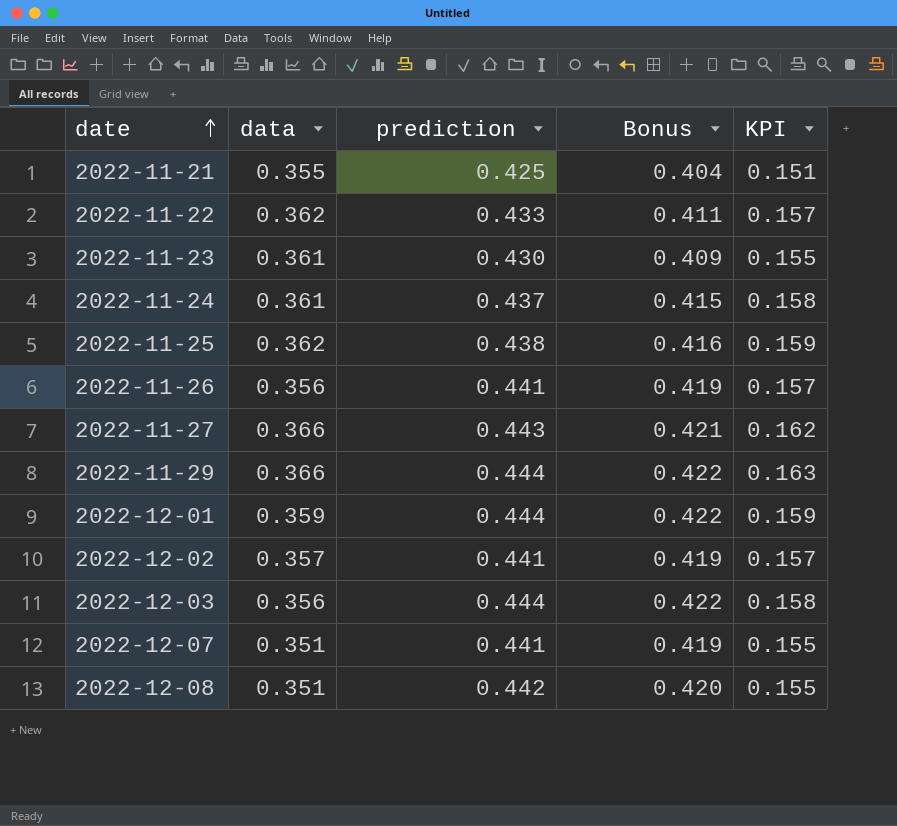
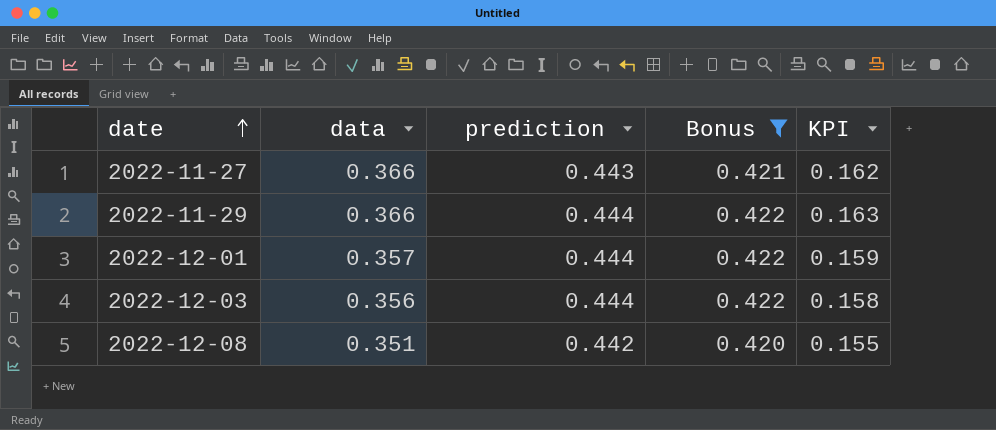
filter: none -> Bonus >= 0.420
2022-12-01 | data: 0.359 -> 0.357

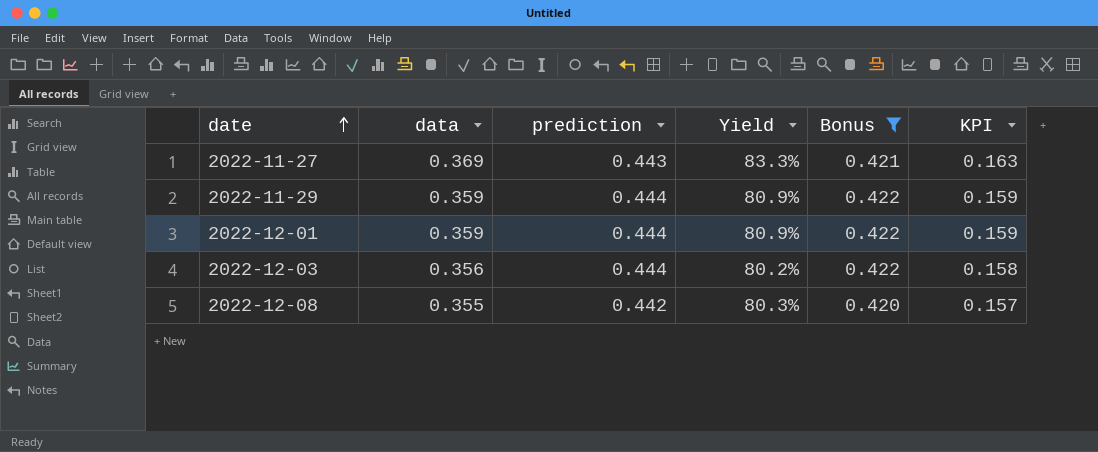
column Yield | formula: none -> [data] / [prediction]
2022-11-27 | data: 0.366 -> 0.369
2022-11-27 | KPI: 0.162 -> 0.163
2022-11-29 | data: 0.366 -> 0.359
2022-11-29 | KPI: 0.163 -> 0.159
2022-12-01 | data: 0.357 -> 0.359
2022-12-08 | data: 0.351 -> 0.355
2022-12-08 | KPI: 0.155 -> 0.157

